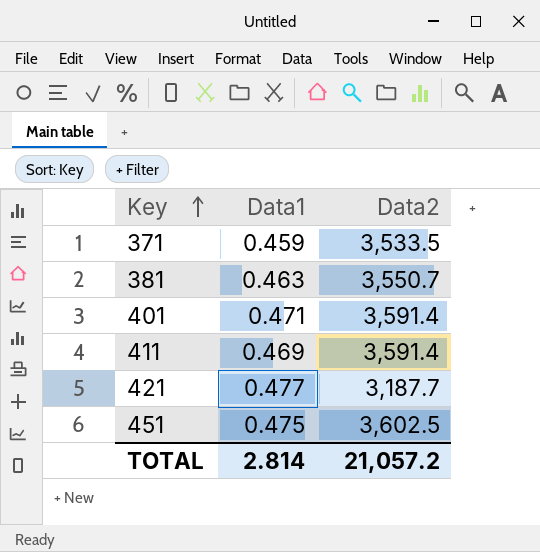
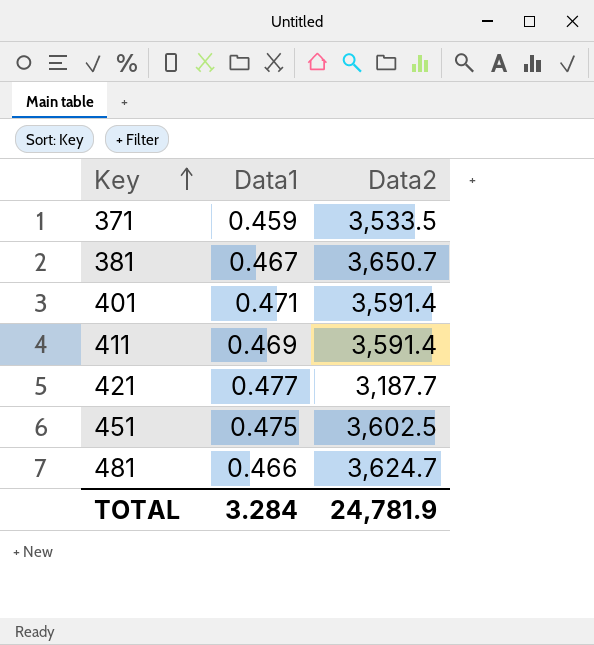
381 | Data1: 0.463 -> 0.467
381 | Data2: 3,550.7 -> 3,650.7
row 481: none -> 0.466 | 3,624.7
TOTAL | Data1: 2.814 -> 3.284
TOTAL | Data2: 21,057.2 -> 24,781.9

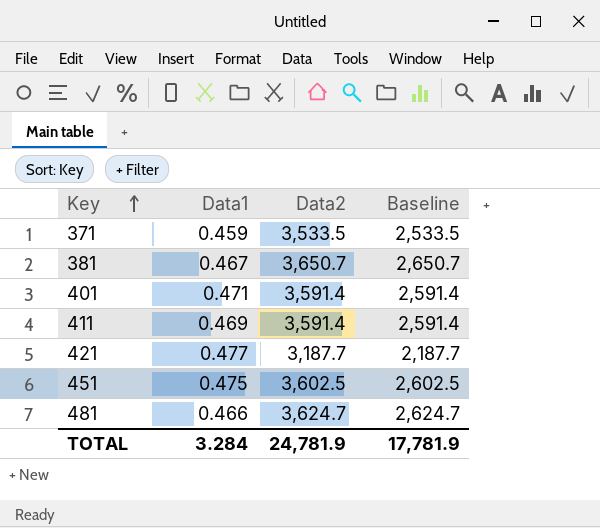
column Baseline | formula: none -> [Data2] - 1000

